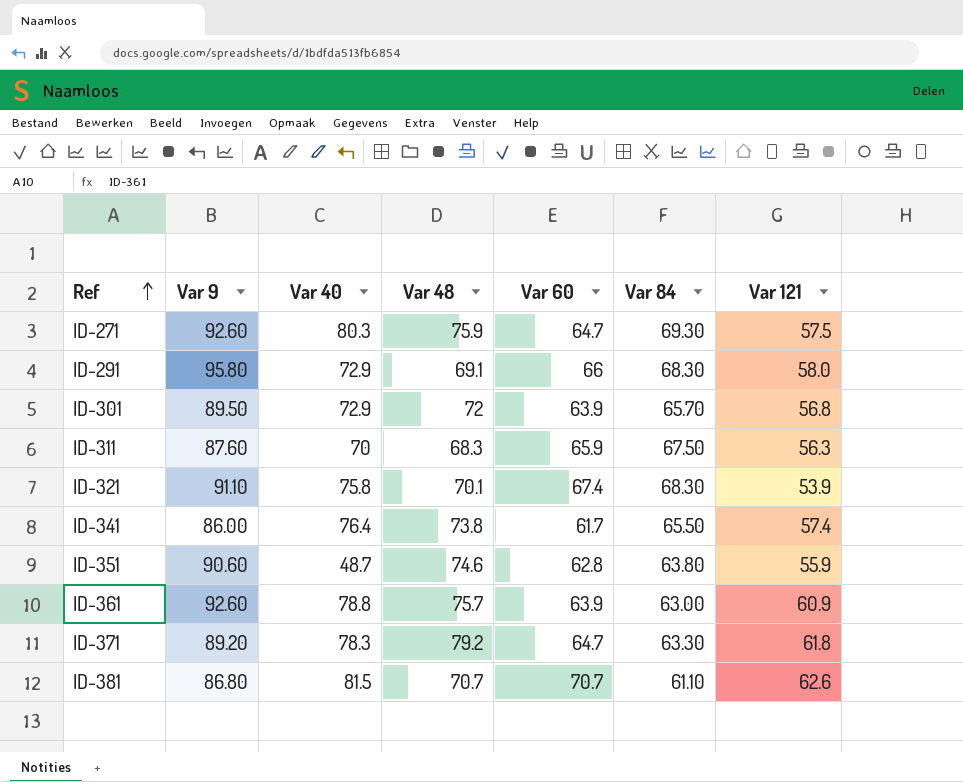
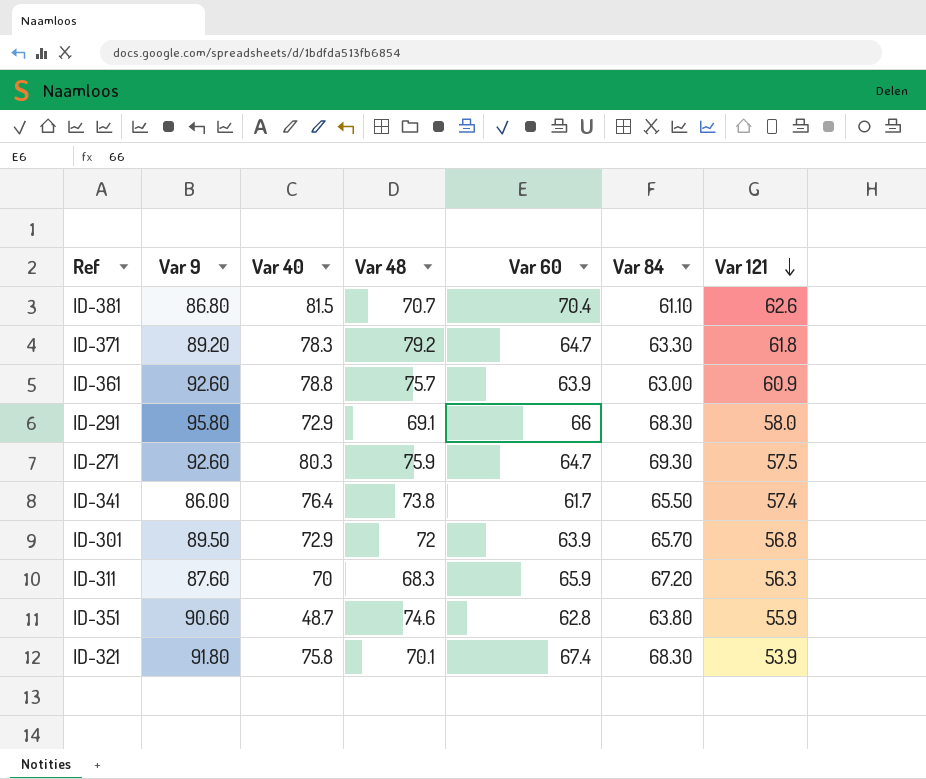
row order: Ref ascending -> Var 121 descending
ID-381 | Var 60: 70.7 -> 70.4
ID-311 | Var 84: 67.50 -> 67.20
ID-321 | Var 9: 91.10 -> 91.80

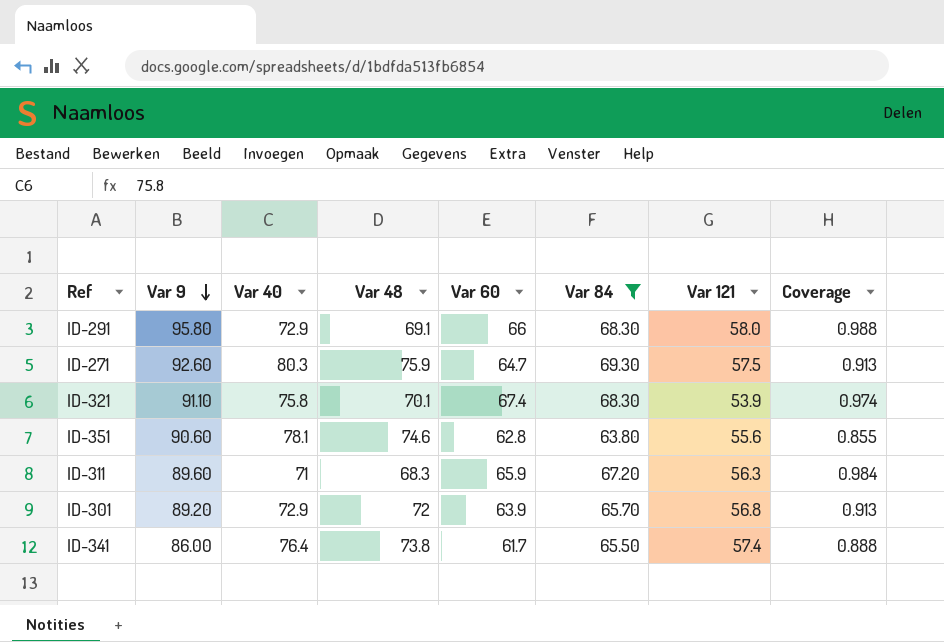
filter: none -> Var 84 >= 63.80
row order: Var 121 descending -> Var 9 descending
column Coverage | formula: none -> [Var 84] / [Var 48]
ID-321 | Var 9: 91.80 -> 91.10
ID-351 | Var 40: 48.7 -> 78.1
ID-351 | Var 121: 55.9 -> 55.6
ID-311 | Var 9: 87.60 -> 89.60
ID-311 | Var 40: 70 -> 71
ID-301 | Var 9: 89.50 -> 89.20

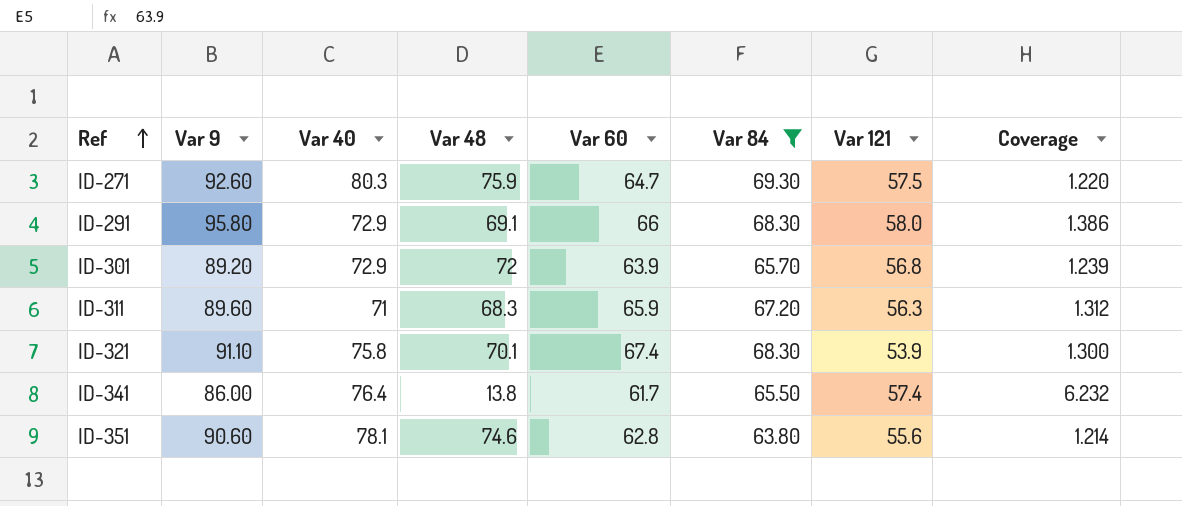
row order: Var 9 descending -> Ref ascending
column Coverage | formula: [Var 84] / [Var 48] -> [Var 9] / [Var 48]
ID-341 | Var 48: 73.8 -> 13.8

